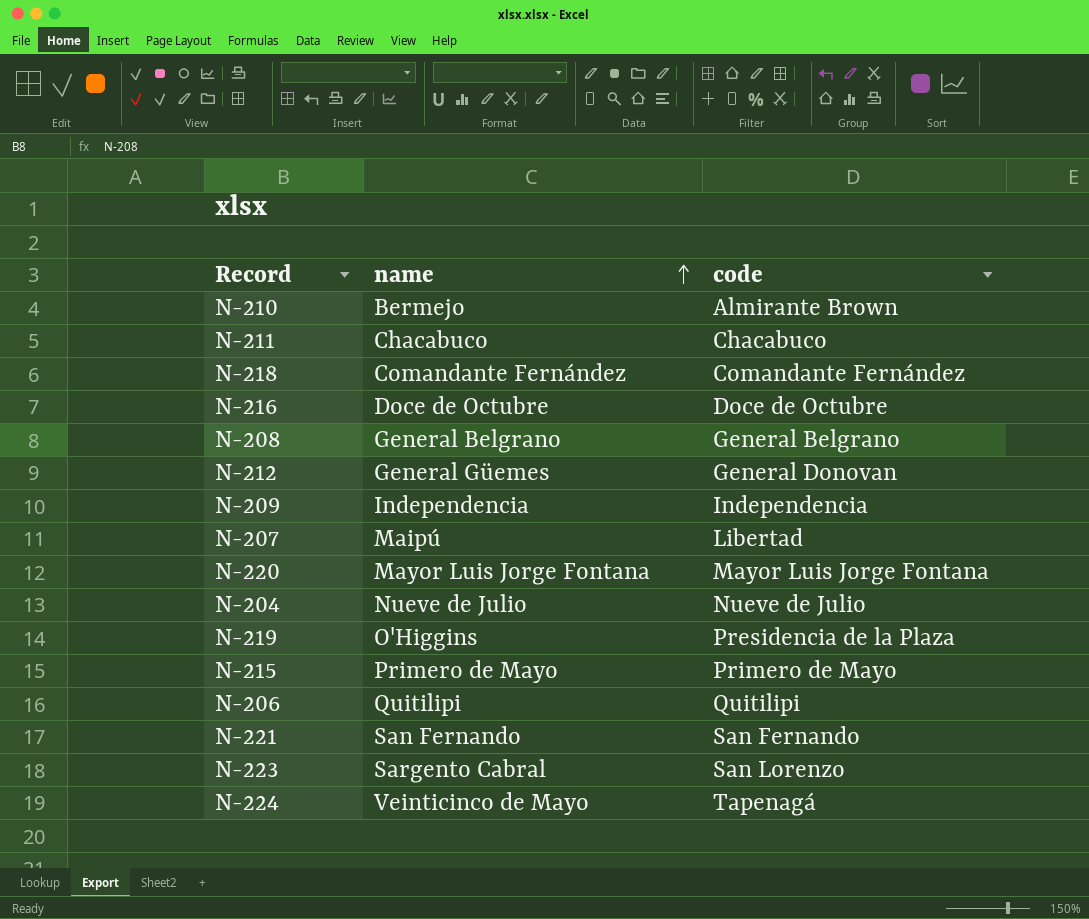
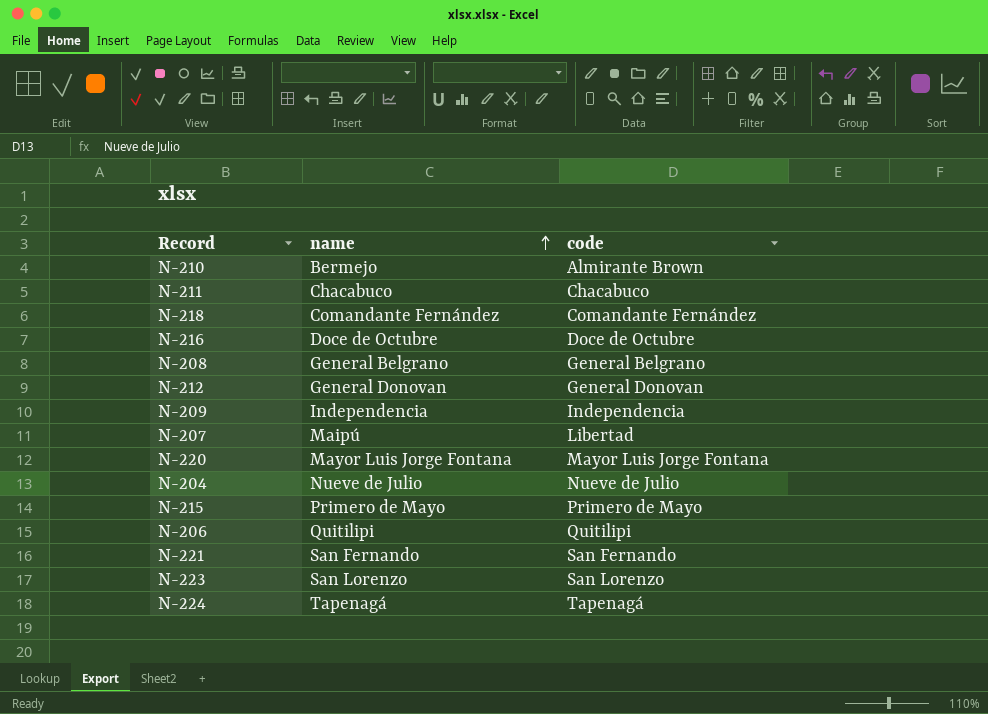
row N-219: O'Higgins | Presidencia de la Plaza -> none
N-212 | name: General Güemes -> General Donovan
N-223 | name: Sargento Cabral -> San Lorenzo
N-224 | name: Veinticinco de Mayo -> Tapenagá

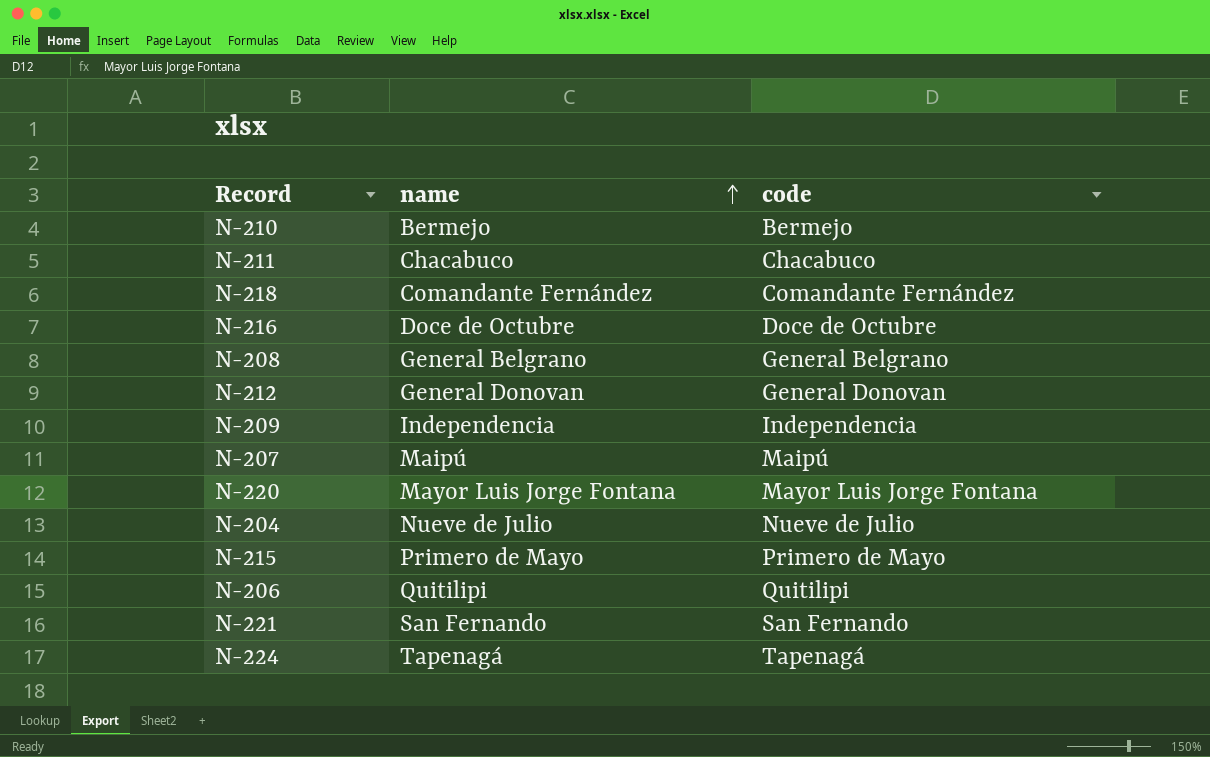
row N-223: San Lorenzo | San Lorenzo -> none
N-210 | code: Almirante Brown -> Bermejo
N-207 | code: Libertad -> Maipú

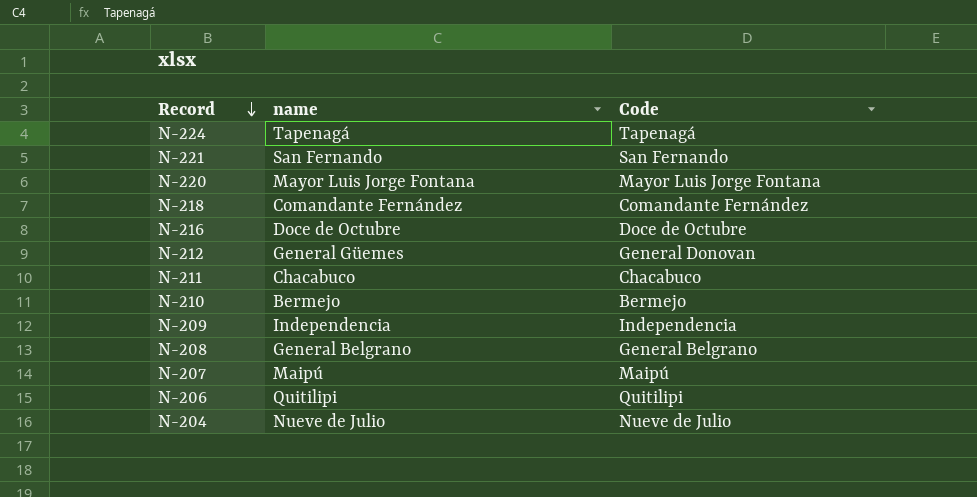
row order: name ascending -> Record descending
column name: code -> Code
row N-215: Primero de Mayo | Primero de Mayo -> none
N-212 | name: General Donovan -> General Güemes

